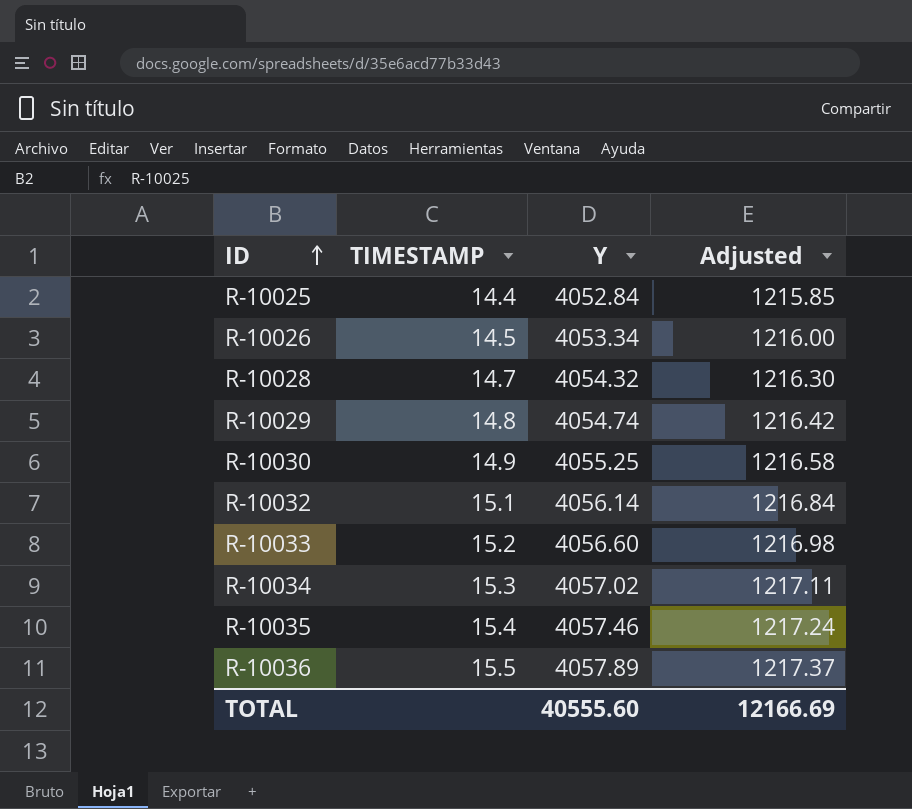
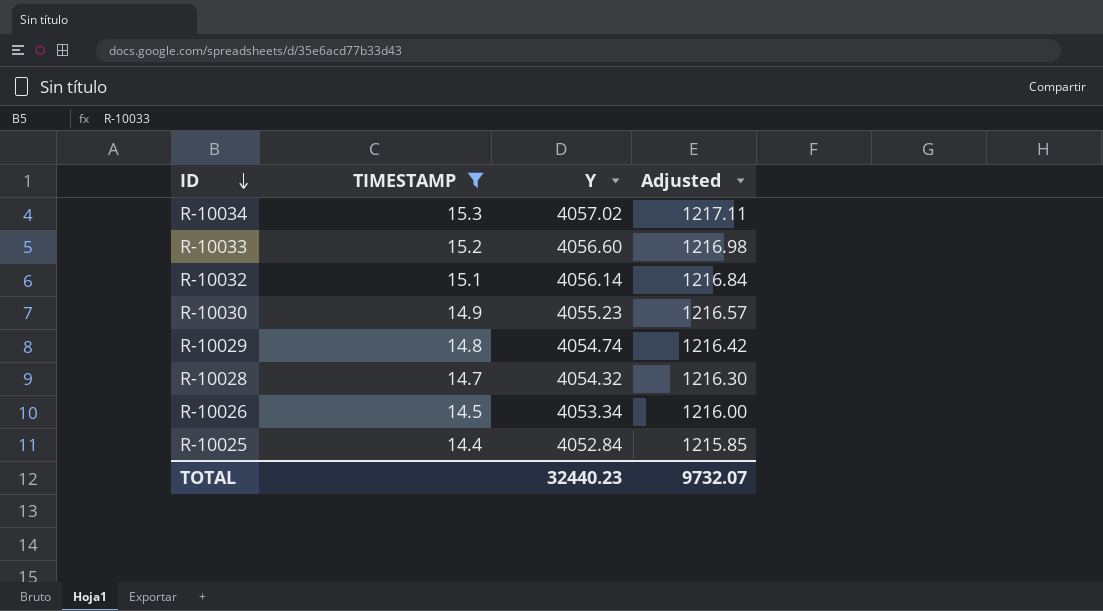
filter: none -> TIMESTAMP <= 15.3
row order: ID ascending -> ID descending
R-10030 | Y: 4055.25 -> 4055.23
R-10030 | Adjusted: 1216.58 -> 1216.57
TOTAL | Y: 40555.60 -> 32440.23
TOTAL | Adjusted: 12166.69 -> 9732.07

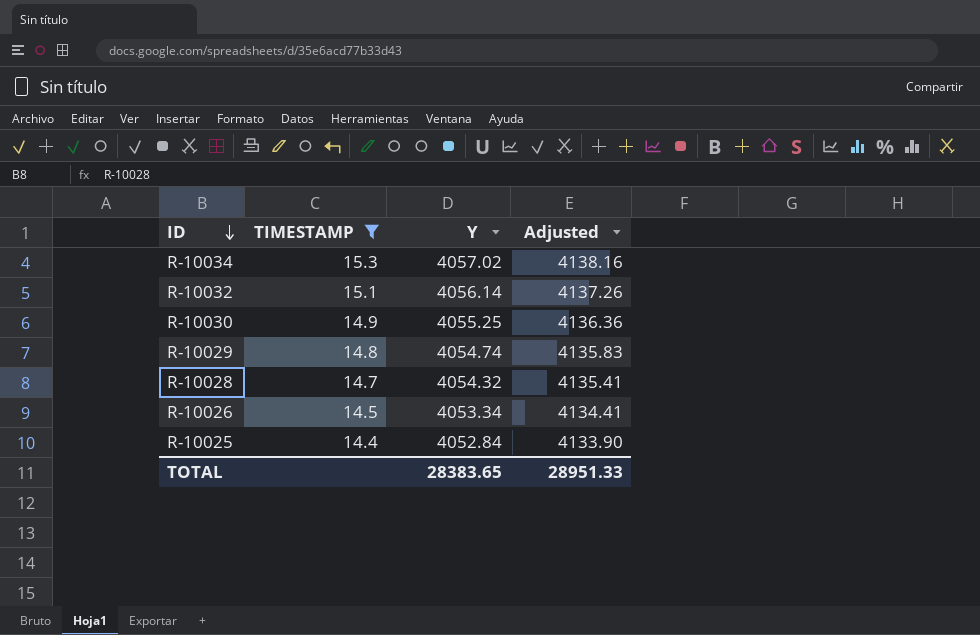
column Adjusted | formula: [Y] * 0.3 -> [Y] * 1.02
row R-10033: 15.2 | 4056.60 | 1216.98 -> none
R-10030 | Y: 4055.23 -> 4055.25
TOTAL | Y: 32440.23 -> 28383.65
TOTAL | Adjusted: 9732.07 -> 28951.33

